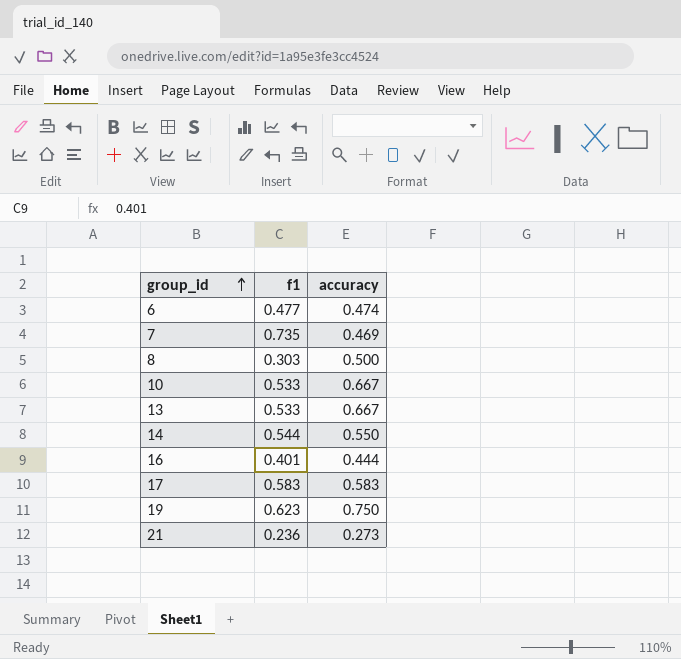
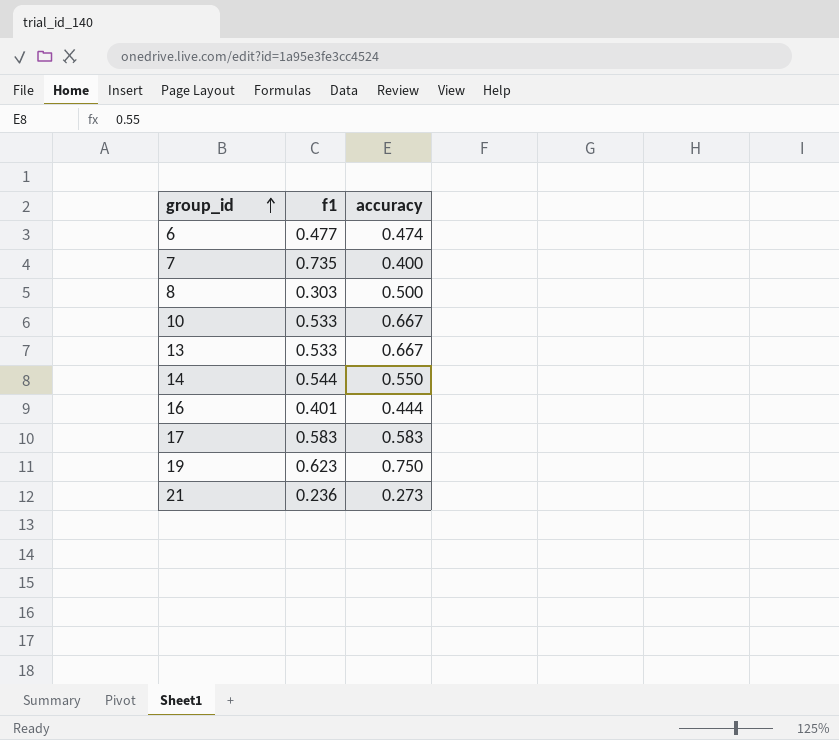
7 | accuracy: 0.469 -> 0.400

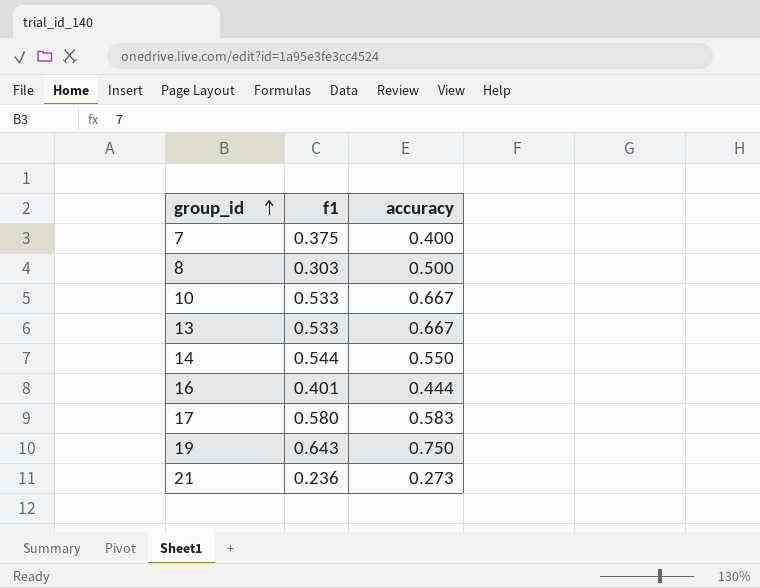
row 6: 0.477 | 0.474 -> none
7 | f1: 0.735 -> 0.375
17 | f1: 0.583 -> 0.580
19 | f1: 0.623 -> 0.643

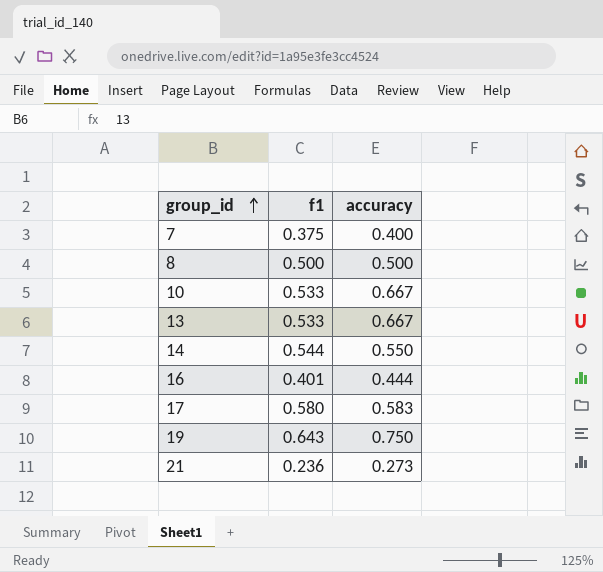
8 | f1: 0.303 -> 0.500

